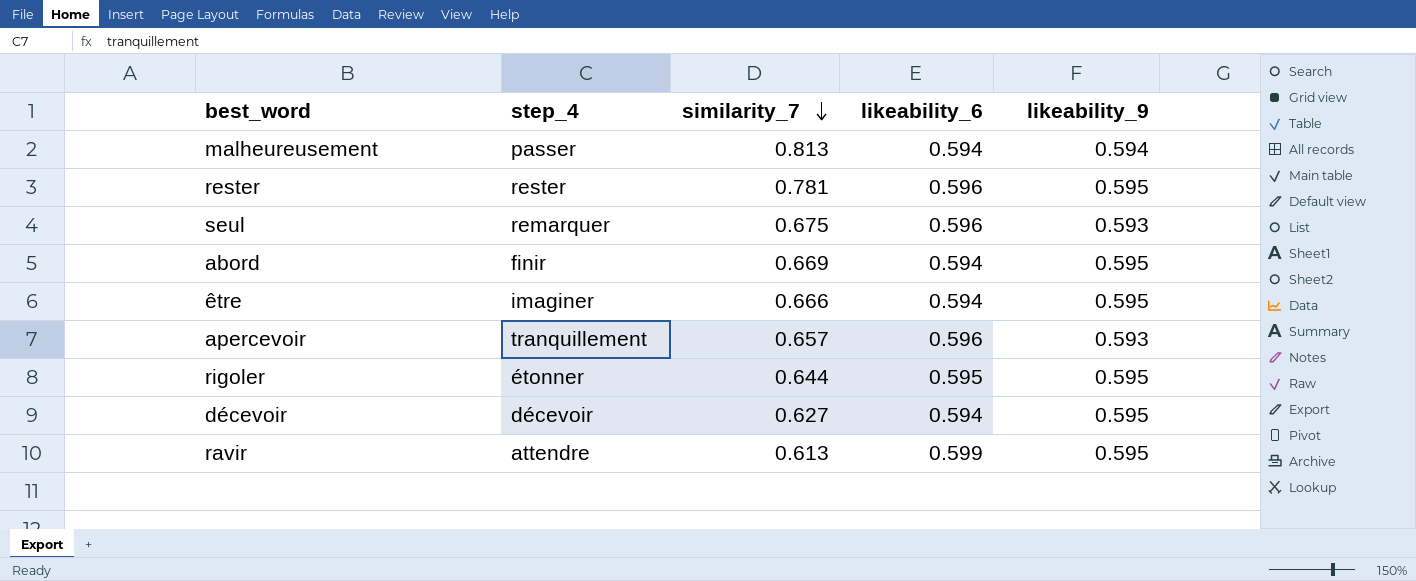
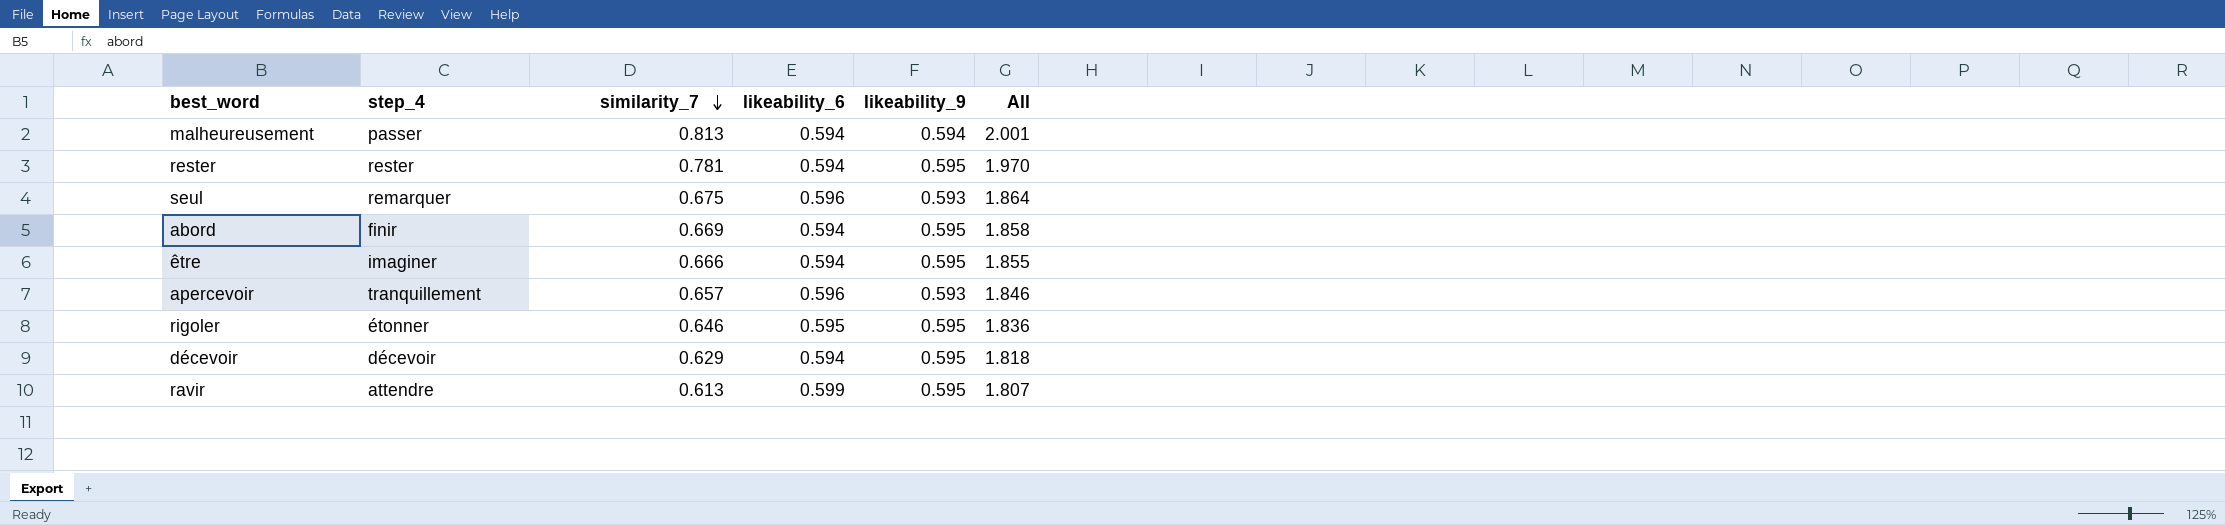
column All | formula: none -> [similarity_7] + [likeability_6] + [likeability_9]
rester | likeability_6: 0.596 -> 0.594
rigoler | similarity_7: 0.644 -> 0.646
décevoir | similarity_7: 0.627 -> 0.629

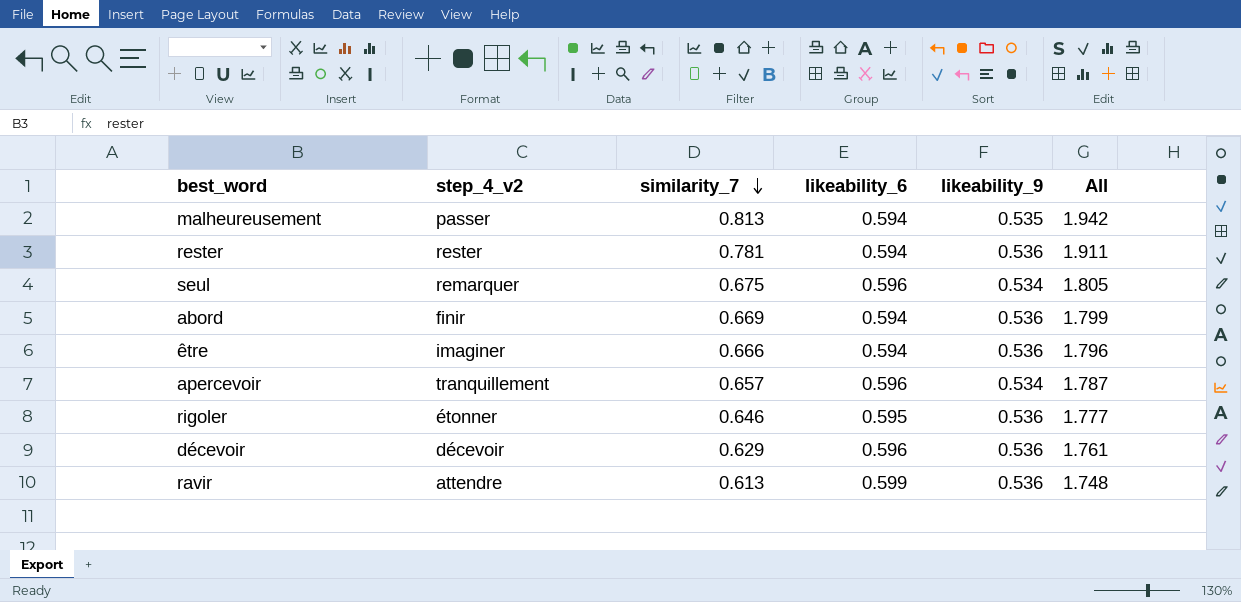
column name: step_4 -> step_4_v2
malheureusement | likeability_9: 0.594 -> 0.535
malheureusement | All: 2.001 -> 1.942
rester | likeability_9: 0.595 -> 0.536
rester | All: 1.970 -> 1.911
seul | likeability_9: 0.593 -> 0.534
seul | All: 1.864 -> 1.805
abord | likeability_9: 0.595 -> 0.536
abord | All: 1.858 -> 1.799
être | likeability_9: 0.595 -> 0.536
être | All: 1.855 -> 1.796
apercevoir | likeability_9: 0.593 -> 0.534
apercevoir | All: 1.846 -> 1.787
rigoler | likeability_9: 0.595 -> 0.536
rigoler | All: 1.836 -> 1.777
décevoir | likeability_6: 0.594 -> 0.596
décevoir | likeability_9: 0.595 -> 0.536
décevoir | All: 1.818 -> 1.761
ravir | likeability_9: 0.595 -> 0.536
ravir | All: 1.807 -> 1.748

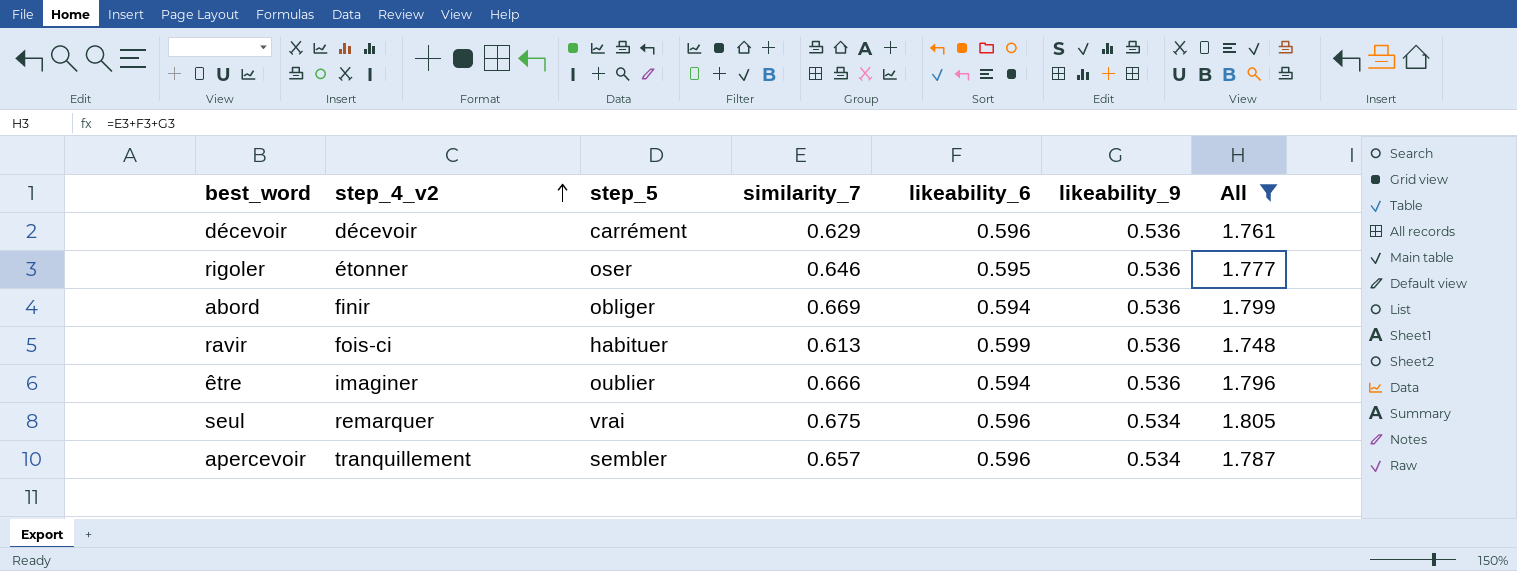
filter: none -> All <= 1.805
row order: similarity_7 descending -> step_4_v2 ascending
column step_5 | position: none -> 3
ravir | step_4_v2: attendre -> fois-ci

